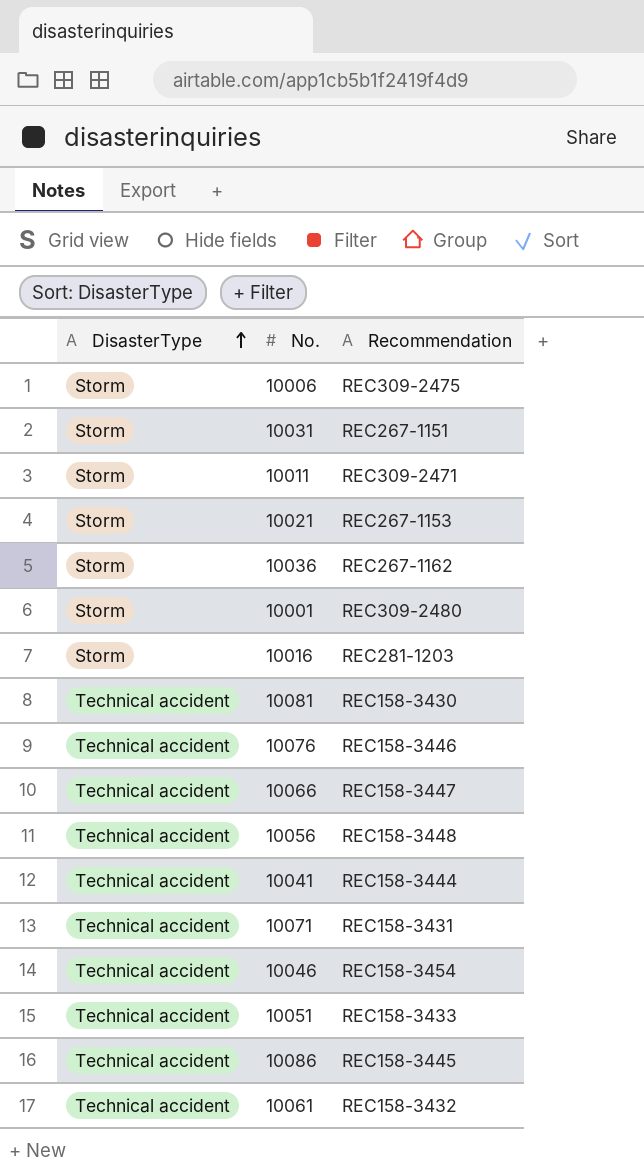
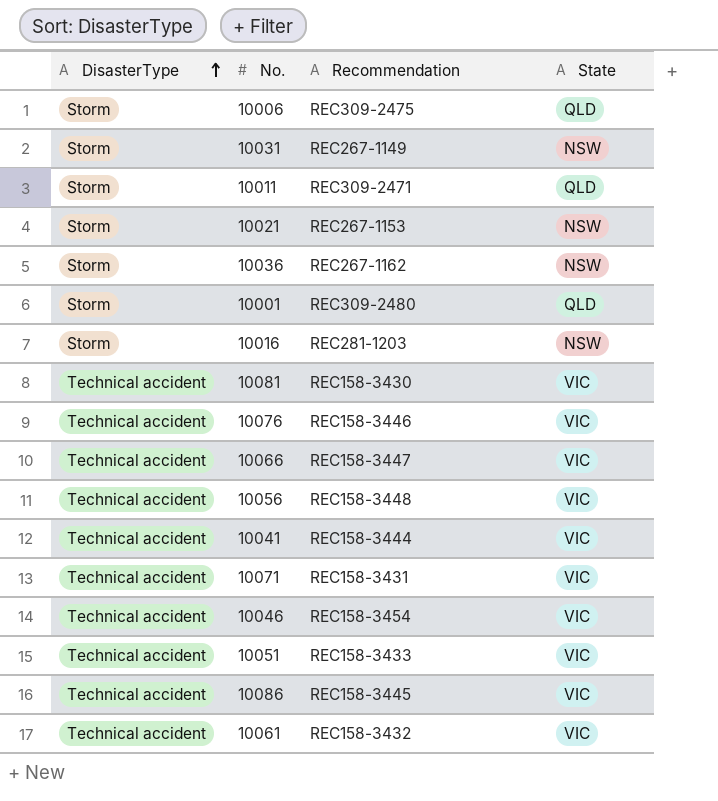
column State | position: none -> 4
10031 | Recommendation: REC267-1151 -> REC267-1149

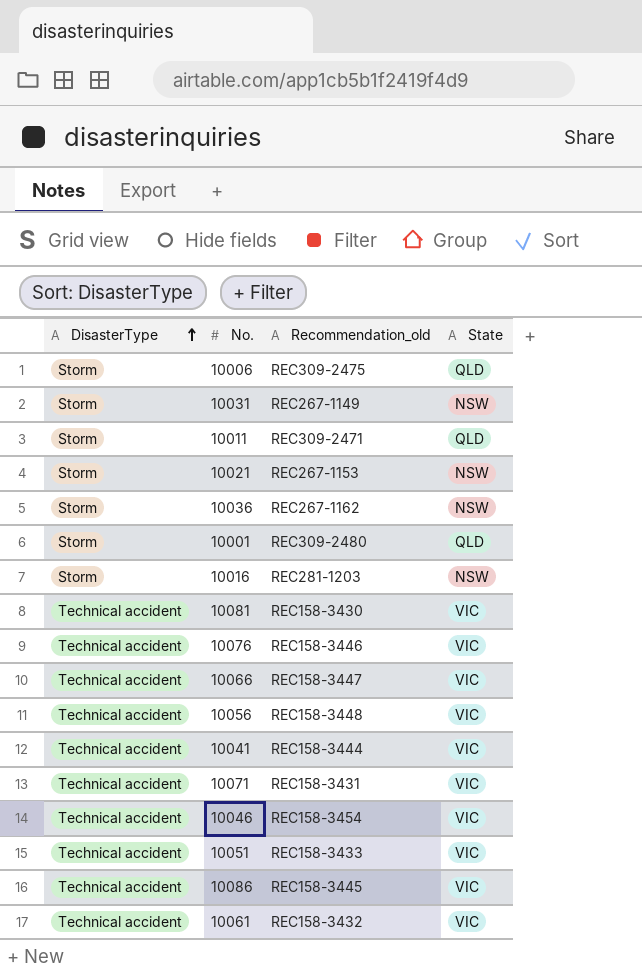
column name: Recommendation -> Recommendation_old

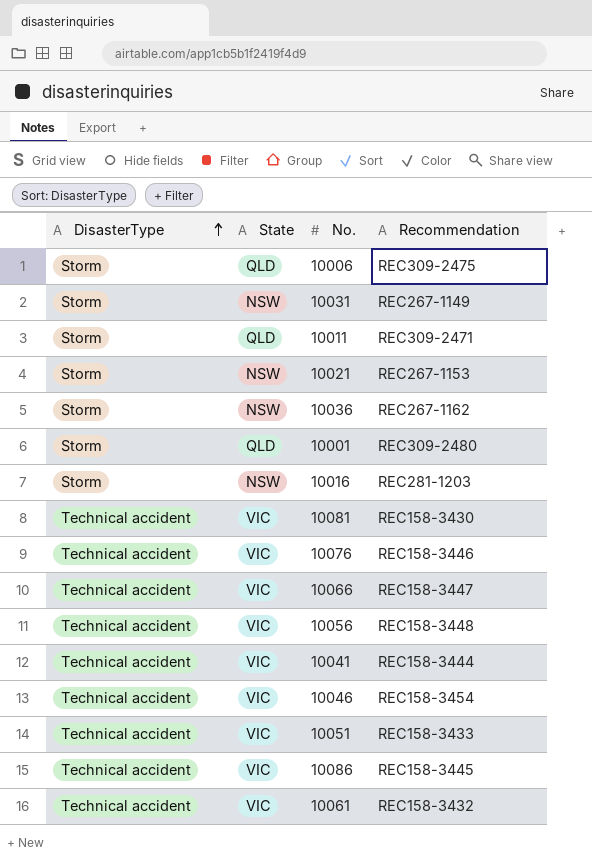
column State | position: 4 -> 2
column name: Recommendation_old -> Recommendation
row 10071: Technical accident | REC158-3431 | VIC -> none

